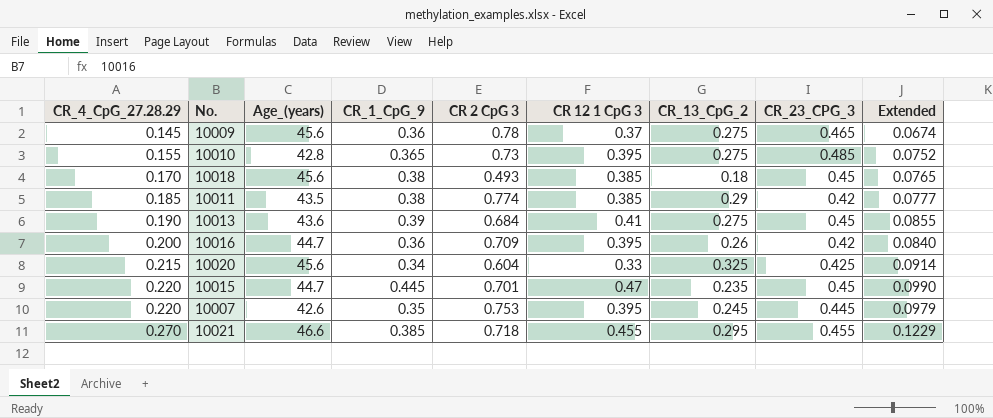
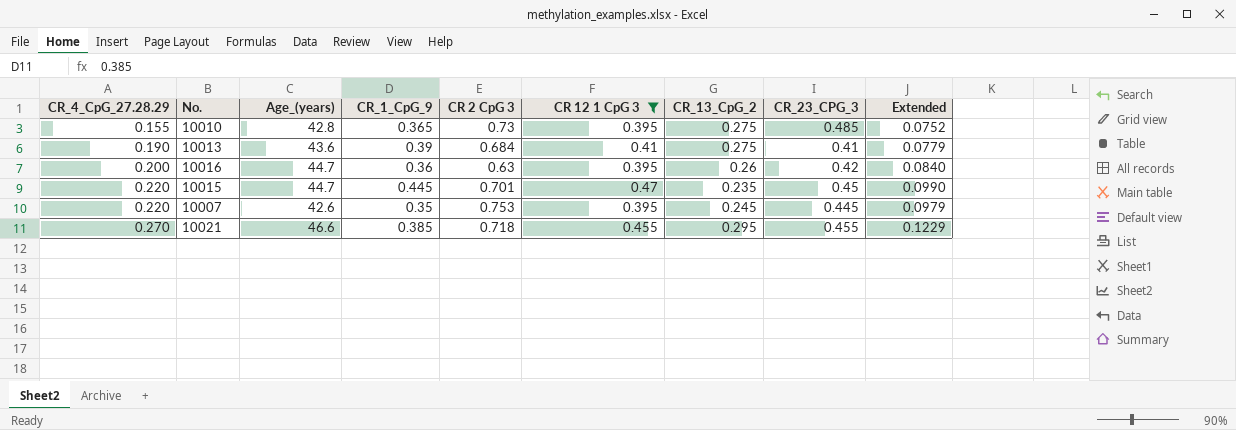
filter: none -> CR 12 1 CpG 3 >= 0.395
10013 | CR_23_CPG_3: 0.45 -> 0.41
10013 | Extended: 0.0855 -> 0.0779
10016 | CR 2 CpG 3: 0.709 -> 0.63

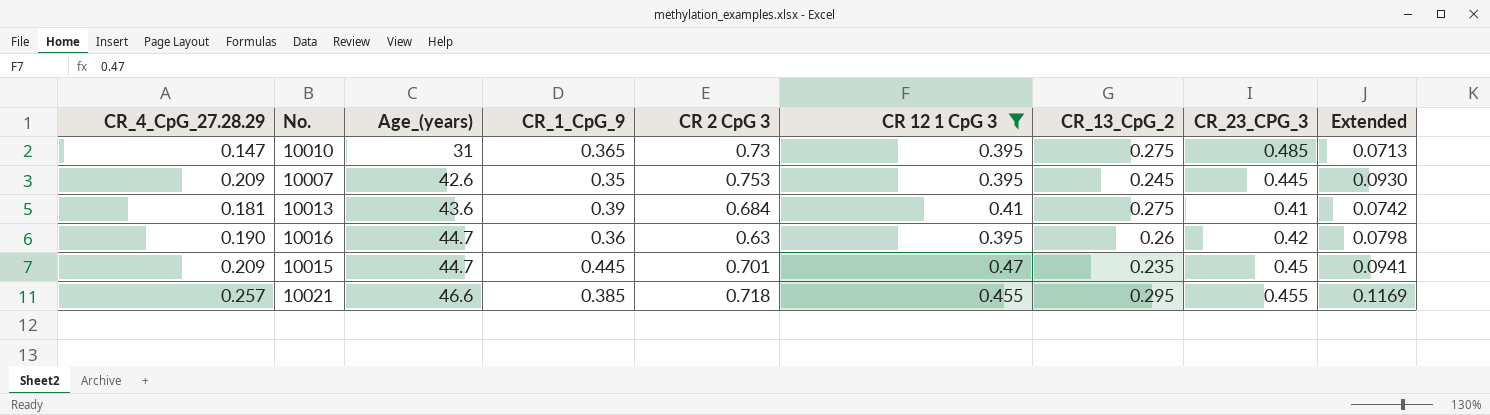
row order: CR_4_CpG_27.28.29 ascending -> Age_(years) ascending
10010 | CR_4_CpG_27.28.29: 0.155 -> 0.147
10010 | Age_(years): 42.8 -> 31
10010 | Extended: 0.0752 -> 0.0713
10007 | CR_4_CpG_27.28.29: 0.220 -> 0.209
10007 | Extended: 0.0979 -> 0.0930
10013 | CR_4_CpG_27.28.29: 0.190 -> 0.181
10013 | Extended: 0.0779 -> 0.0742
10016 | CR_4_CpG_27.28.29: 0.200 -> 0.190
10016 | Extended: 0.0840 -> 0.0798
10015 | CR_4_CpG_27.28.29: 0.220 -> 0.209
10015 | Extended: 0.0990 -> 0.0941
10021 | CR_4_CpG_27.28.29: 0.270 -> 0.257
10021 | Extended: 0.1229 -> 0.1169

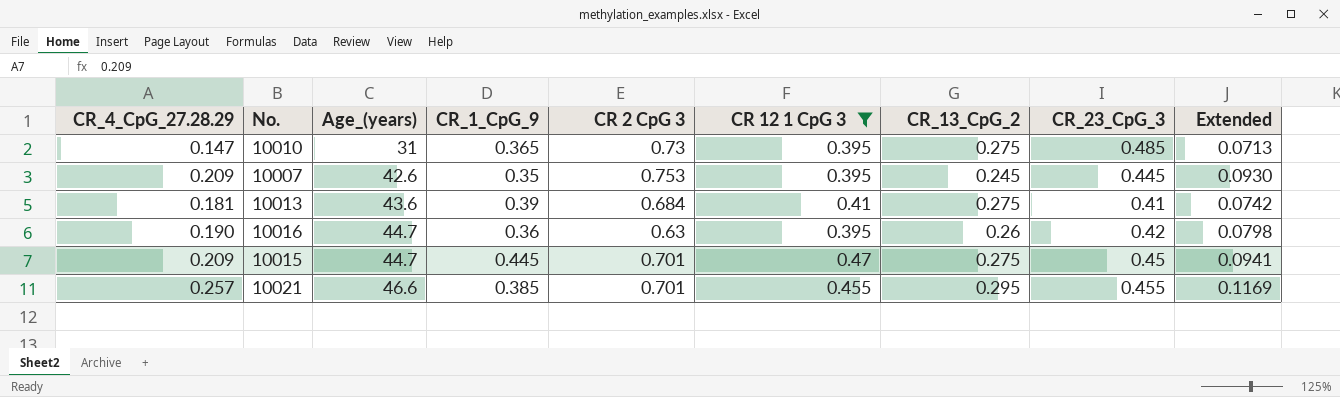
column name: CR_23_CPG_3 -> CR_23_CpG_3
10015 | CR_13_CpG_2: 0.235 -> 0.275
10021 | CR 2 CpG 3: 0.718 -> 0.701

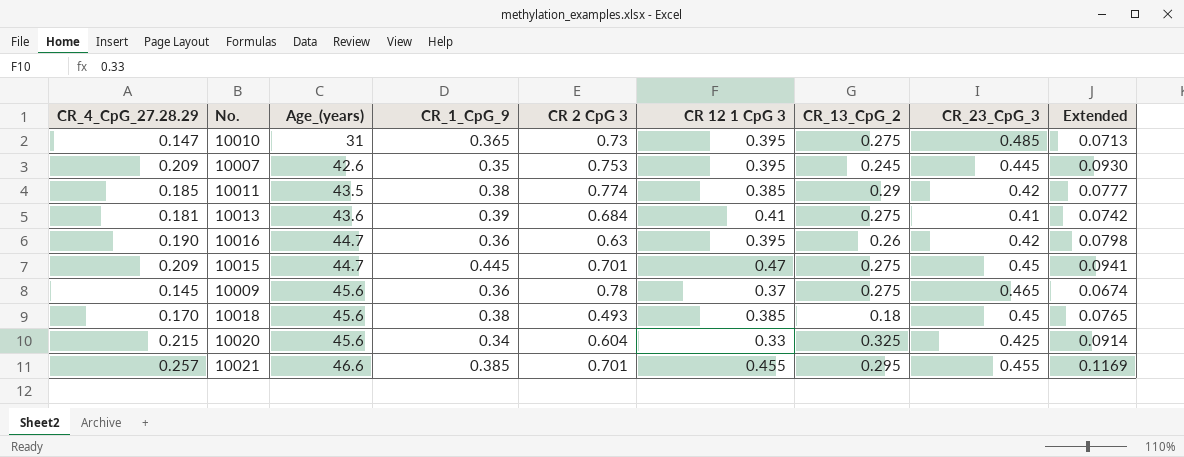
filter: CR 12 1 CpG 3 >= 0.395 -> none

